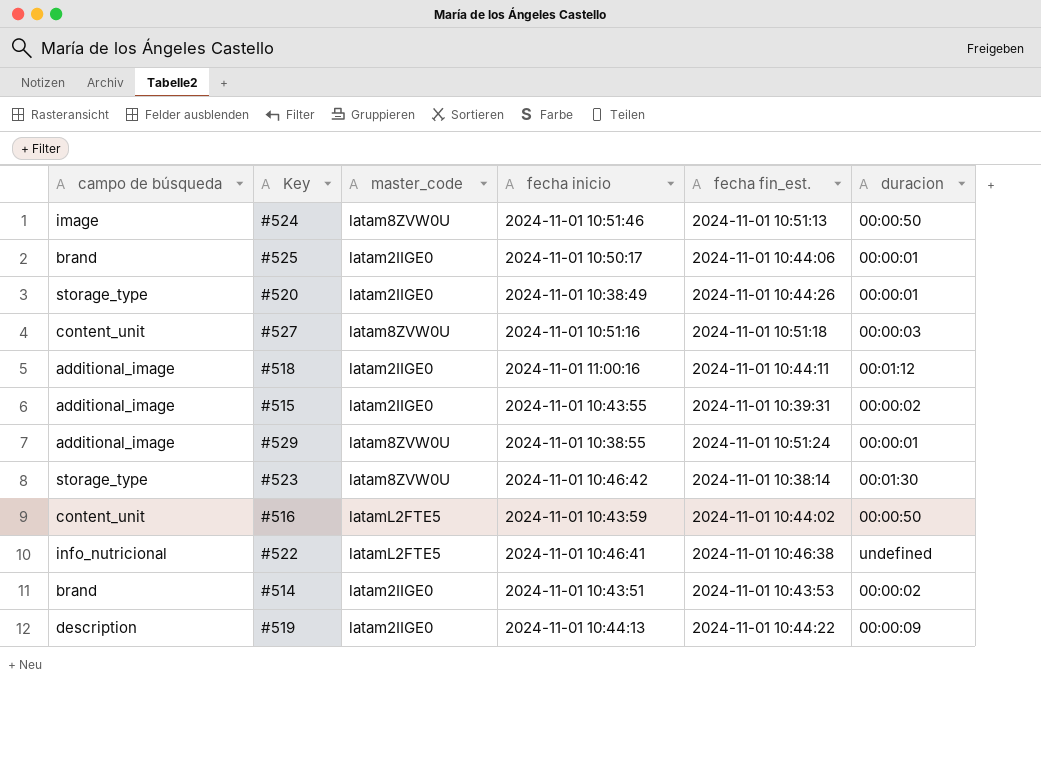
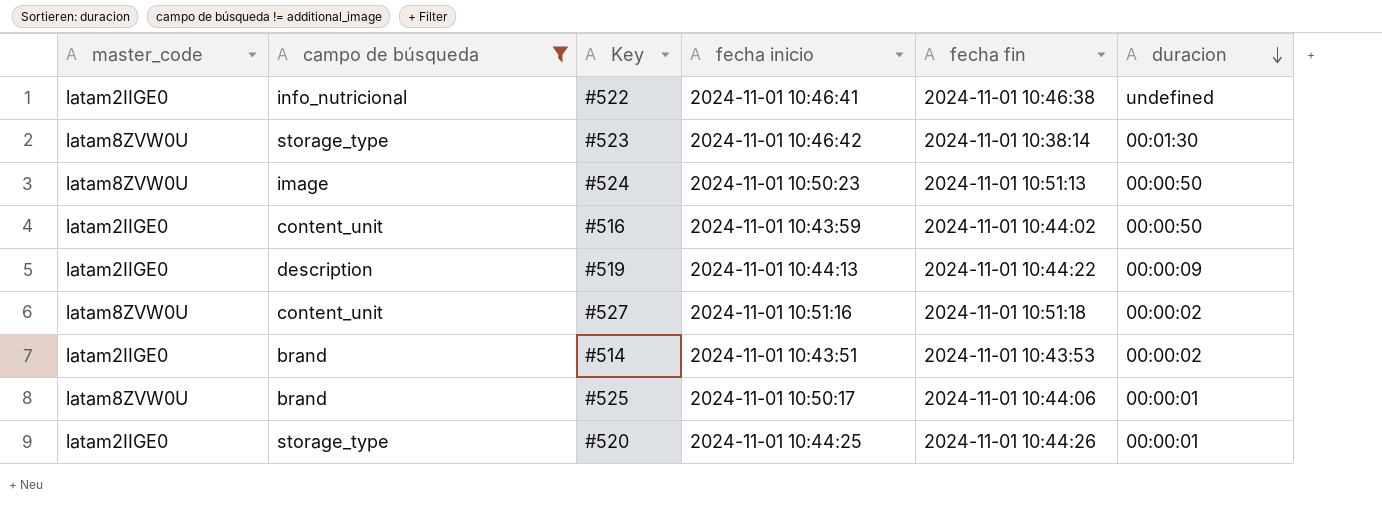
filter: none -> campo de búsqueda != additional_image
row order: none -> duracion descending
column master_code | position: 3 -> 1
column name: fecha fin_est. -> fecha fin
#522 | master_code: latamL2FTE5 -> latam2IIGE0
#524 | fecha inicio: 2024-11-01 10:51:46 -> 2024-11-01 10:50:23
#516 | master_code: latamL2FTE5 -> latam2IIGE0
#527 | duracion: 00:00:03 -> 00:00:02
#525 | master_code: latam2IIGE0 -> latam8ZVW0U
#520 | fecha inicio: 2024-11-01 10:38:49 -> 2024-11-01 10:44:25

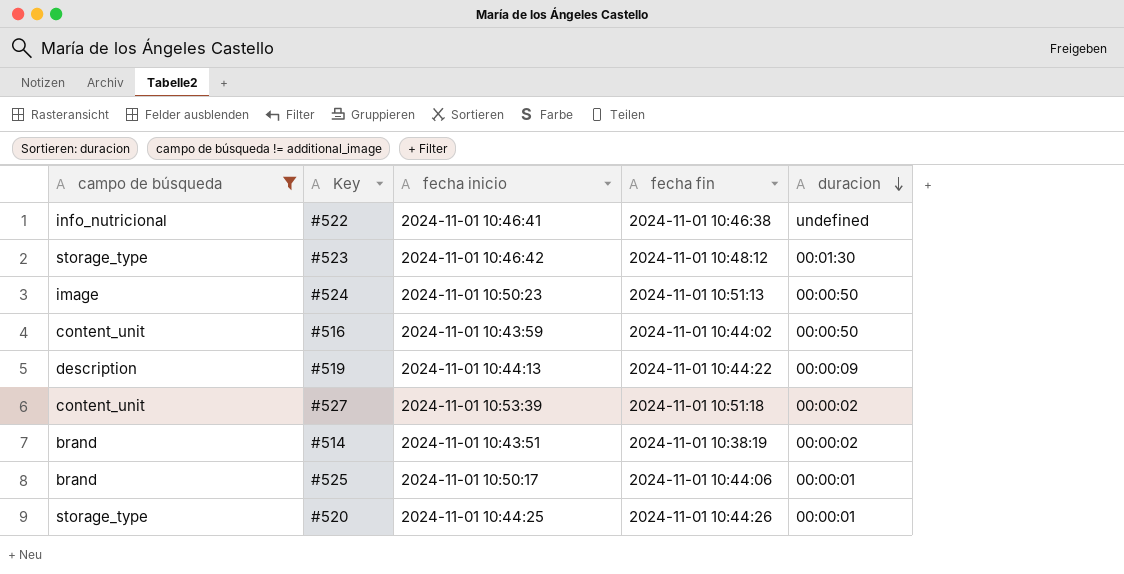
column master_code | position: 1 -> none
#523 | fecha fin: 2024-11-01 10:38:14 -> 2024-11-01 10:48:12
#527 | fecha inicio: 2024-11-01 10:51:16 -> 2024-11-01 10:53:39
#514 | fecha fin: 2024-11-01 10:43:53 -> 2024-11-01 10:38:19

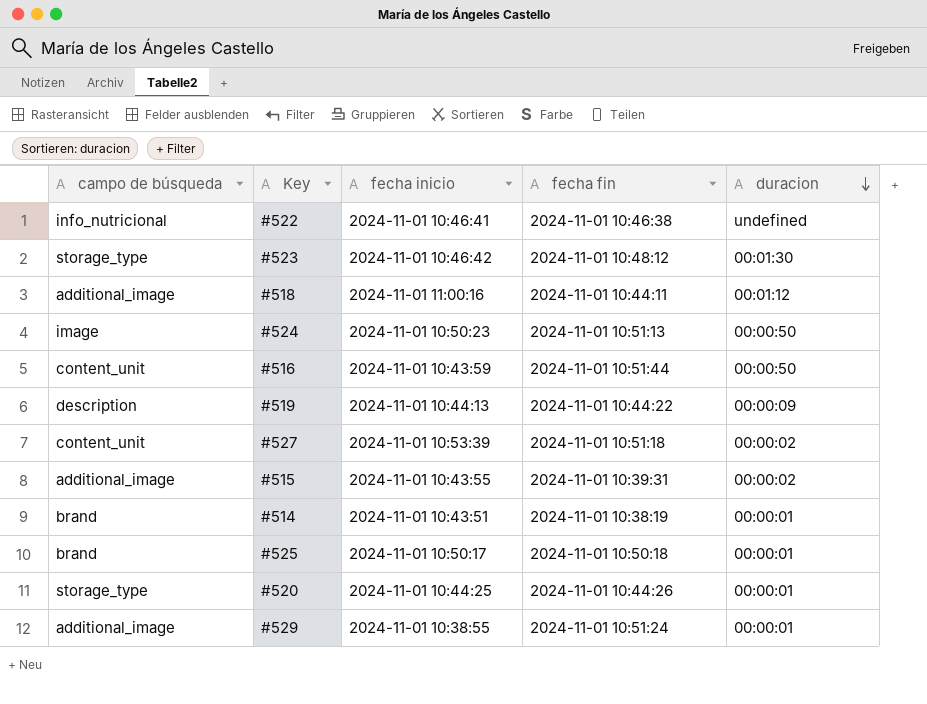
filter: campo de búsqueda != additional_image -> none
#516 | fecha fin: 2024-11-01 10:44:02 -> 2024-11-01 10:51:44
#514 | duracion: 00:00:02 -> 00:00:01
#525 | fecha fin: 2024-11-01 10:44:06 -> 2024-11-01 10:50:18

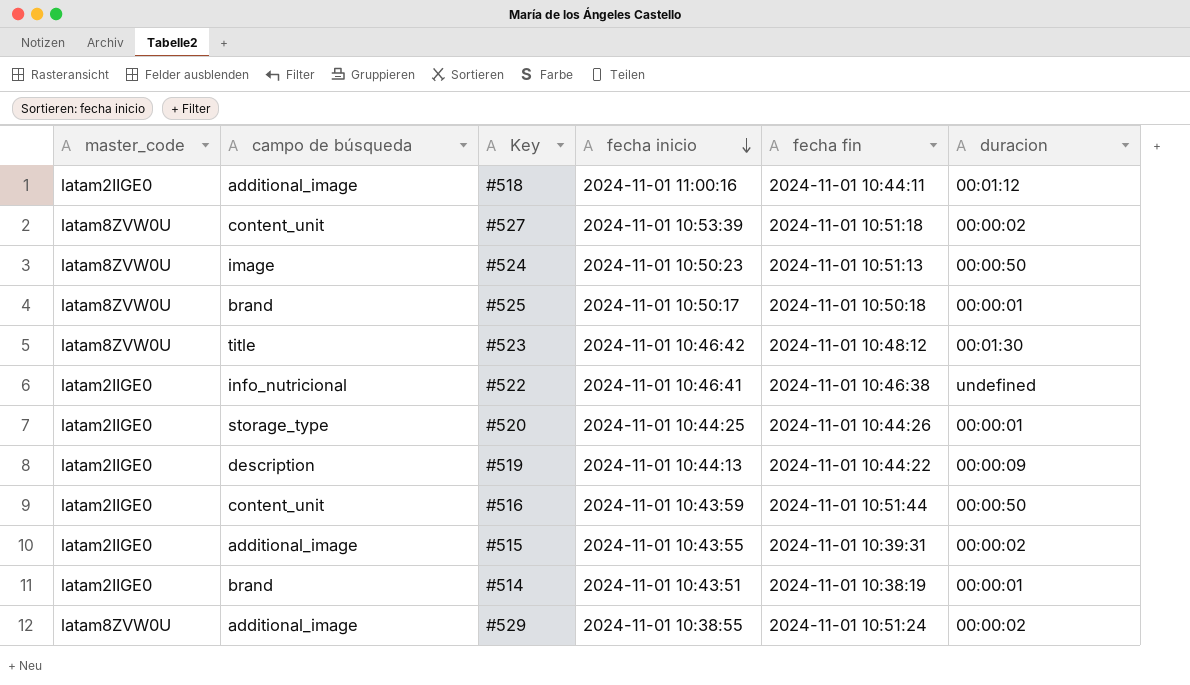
row order: duracion descending -> fecha inicio descending
column master_code | position: none -> 1
#523 | campo de búsqueda: storage_type -> title
#529 | duracion: 00:00:01 -> 00:00:02

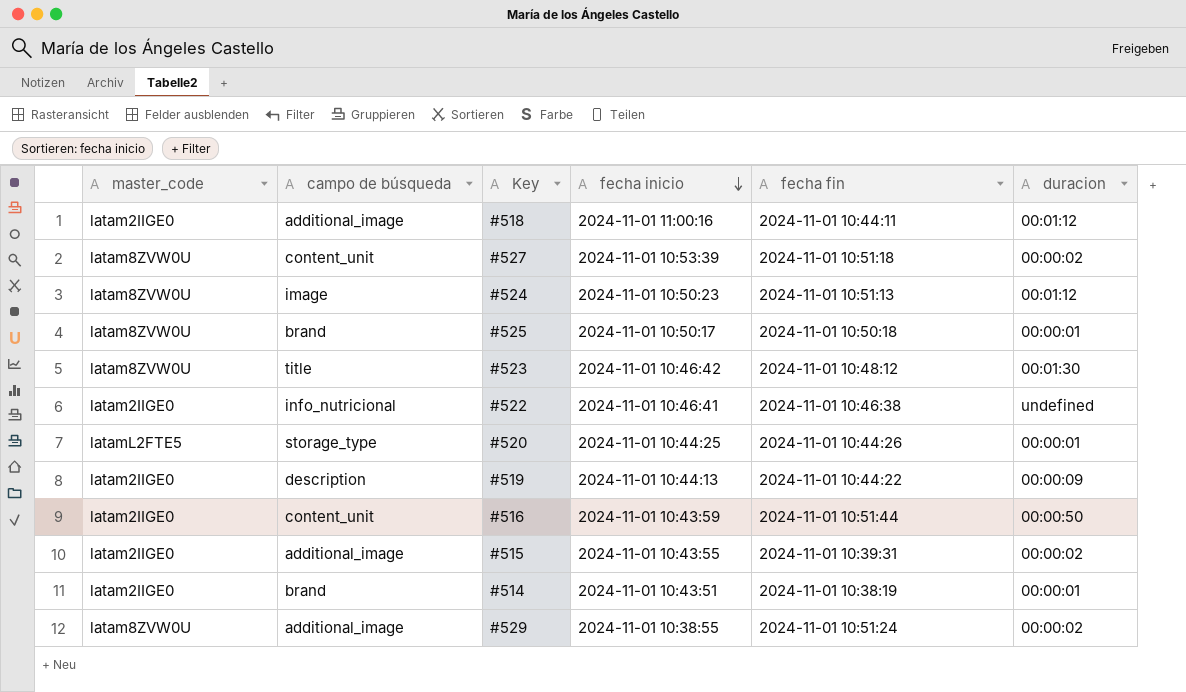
#524 | duracion: 00:00:50 -> 00:01:12
#520 | master_code: latam2IIGE0 -> latamL2FTE5

